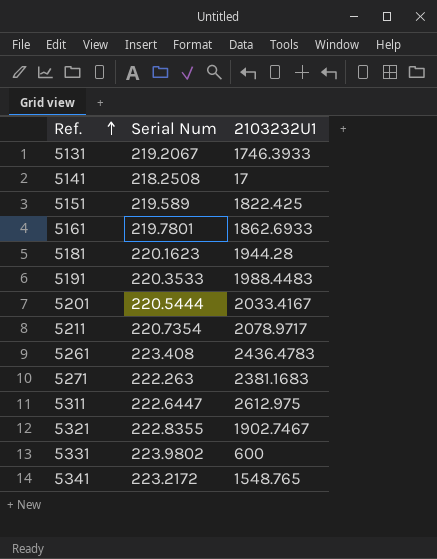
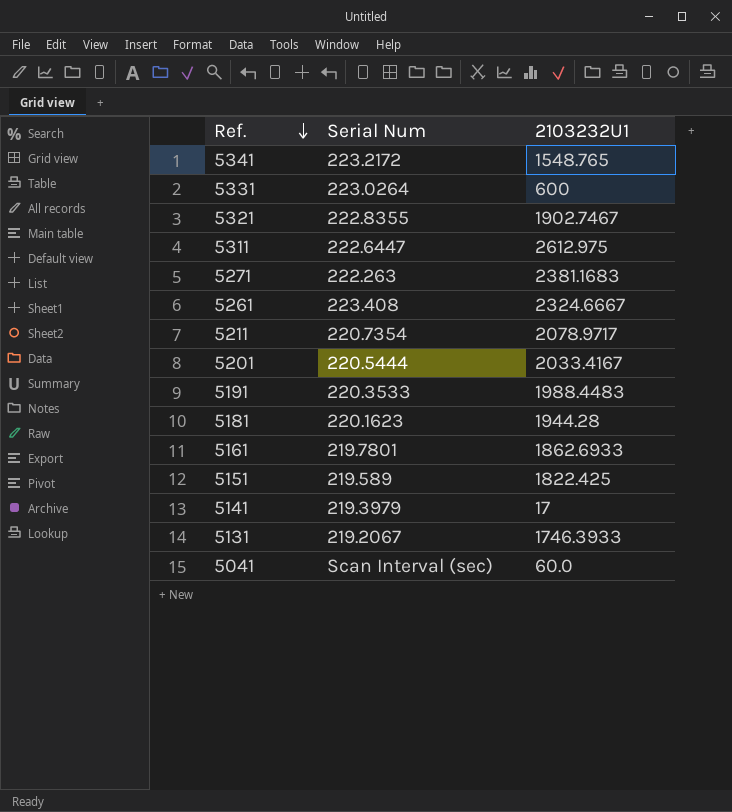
row order: Ref. ascending -> Ref. descending
5331 | Serial Num: 223.9802 -> 223.0264
5261 | 2103232U1: 2436.4783 -> 2324.6667
5141 | Serial Num: 218.2508 -> 219.3979
row 5041: none -> Scan Interval (sec) | 60.0

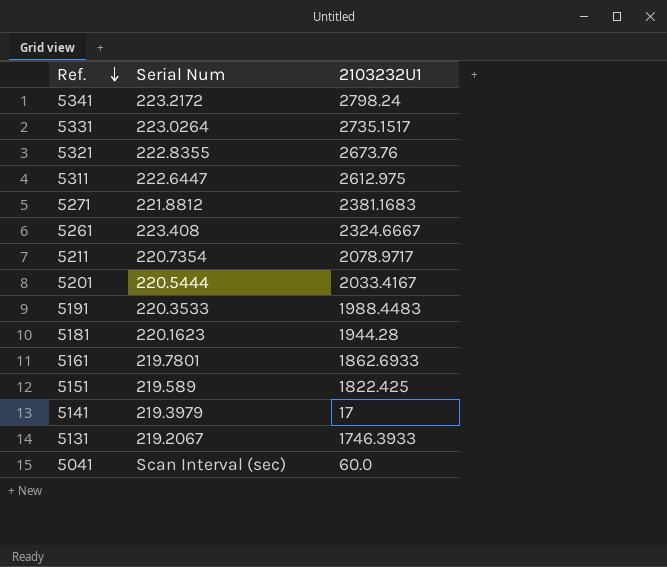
5341 | 2103232U1: 1548.765 -> 2798.24
5331 | 2103232U1: 600 -> 2735.1517
5321 | 2103232U1: 1902.7467 -> 2673.76
5271 | Serial Num: 222.263 -> 221.8812

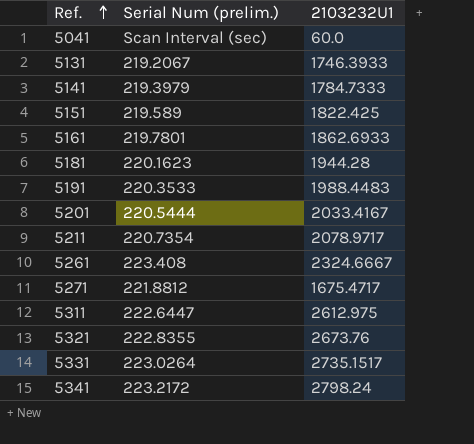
row order: Ref. descending -> Ref. ascending
column name: Serial Num -> Serial Num (prelim.)
5141 | 2103232U1: 17 -> 1784.7333
5271 | 2103232U1: 2381.1683 -> 1675.4717

